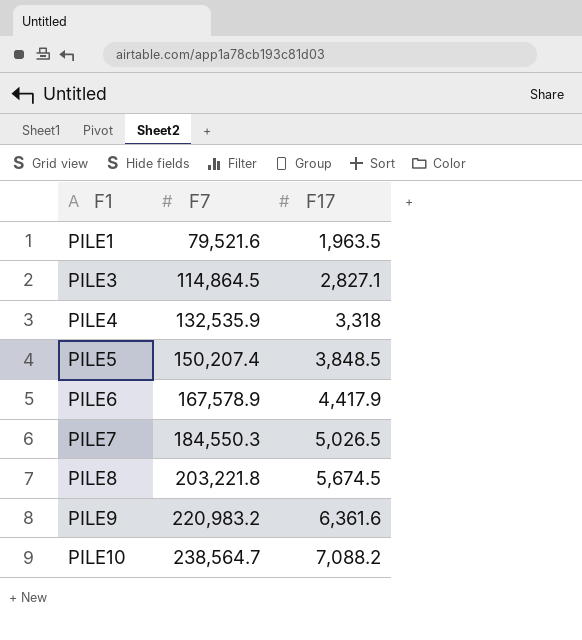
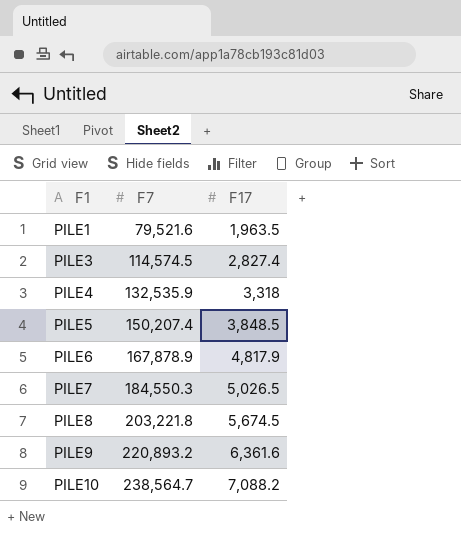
PILE3 | F7: 114,864.5 -> 114,574.5
PILE3 | F17: 2,827.1 -> 2,827.4
PILE6 | F7: 167,578.9 -> 167,878.9
PILE6 | F17: 4,417.9 -> 4,817.9
PILE9 | F7: 220,983.2 -> 220,893.2

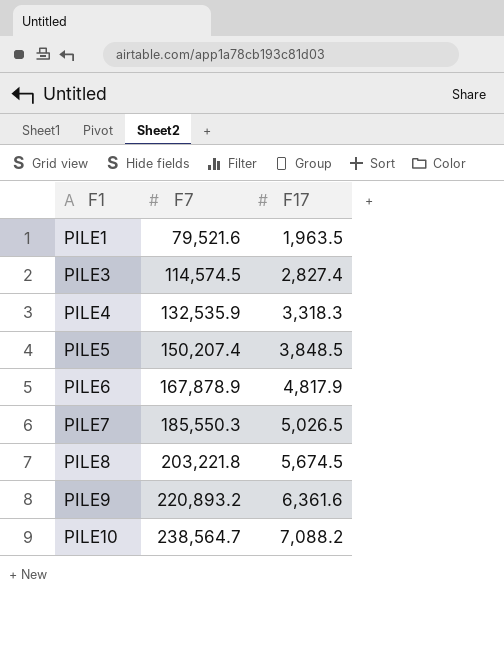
PILE4 | F17: 3,318 -> 3,318.3
PILE7 | F7: 184,550.3 -> 185,550.3

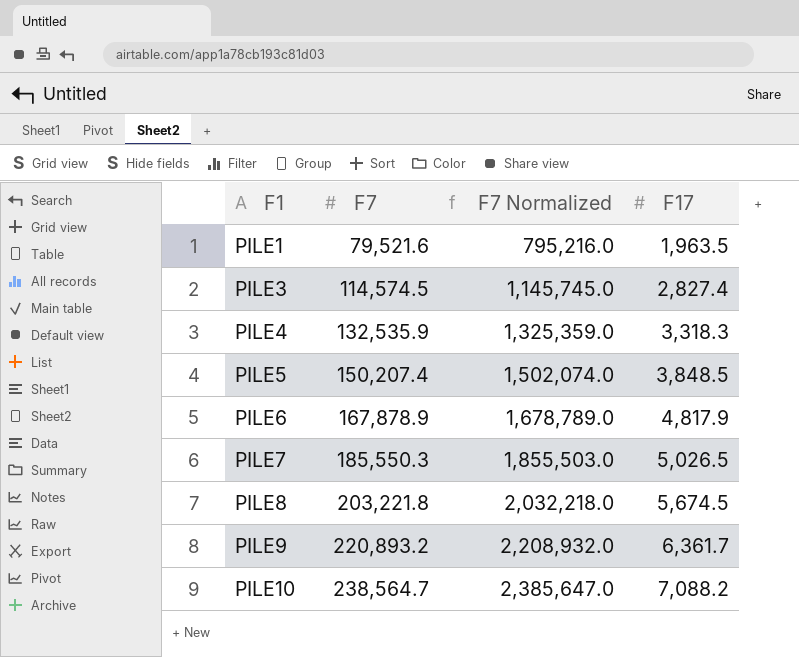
column F7 Normalized | formula: none -> [F7] * 10
PILE9 | F17: 6,361.6 -> 6,361.7

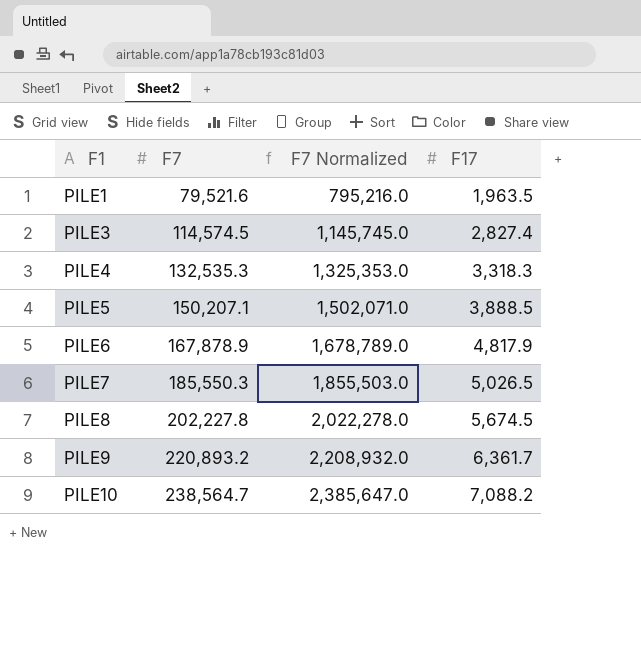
PILE4 | F7: 132,535.9 -> 132,535.3
PILE4 | F7 Normalized: 1,325,359.0 -> 1,325,353.0
PILE5 | F7: 150,207.4 -> 150,207.1
PILE5 | F7 Normalized: 1,502,074.0 -> 1,502,071.0
PILE5 | F17: 3,848.5 -> 3,888.5
PILE8 | F7: 203,221.8 -> 202,227.8
PILE8 | F7 Normalized: 2,032,218.0 -> 2,022,278.0

